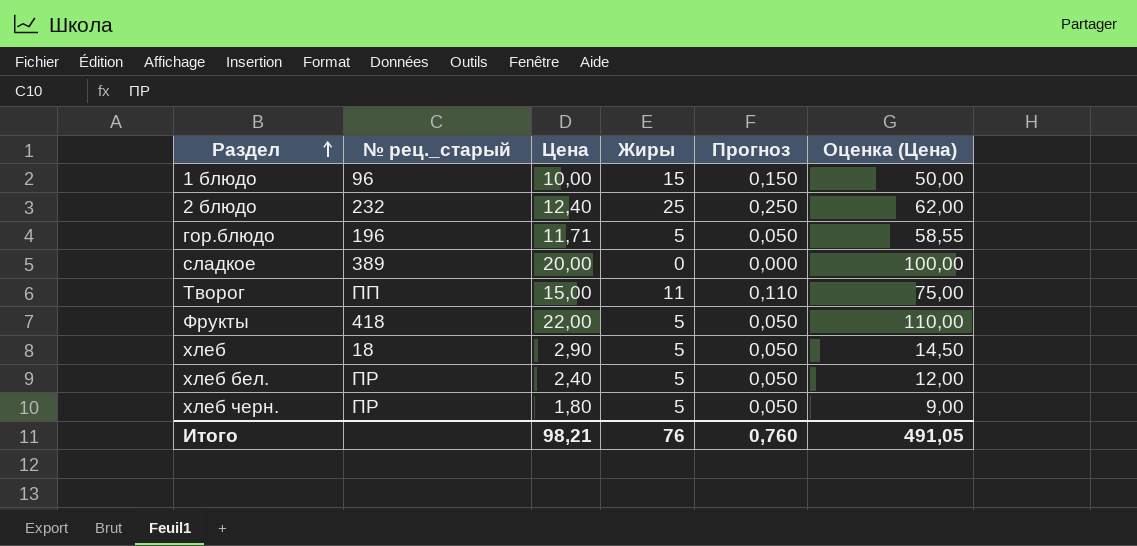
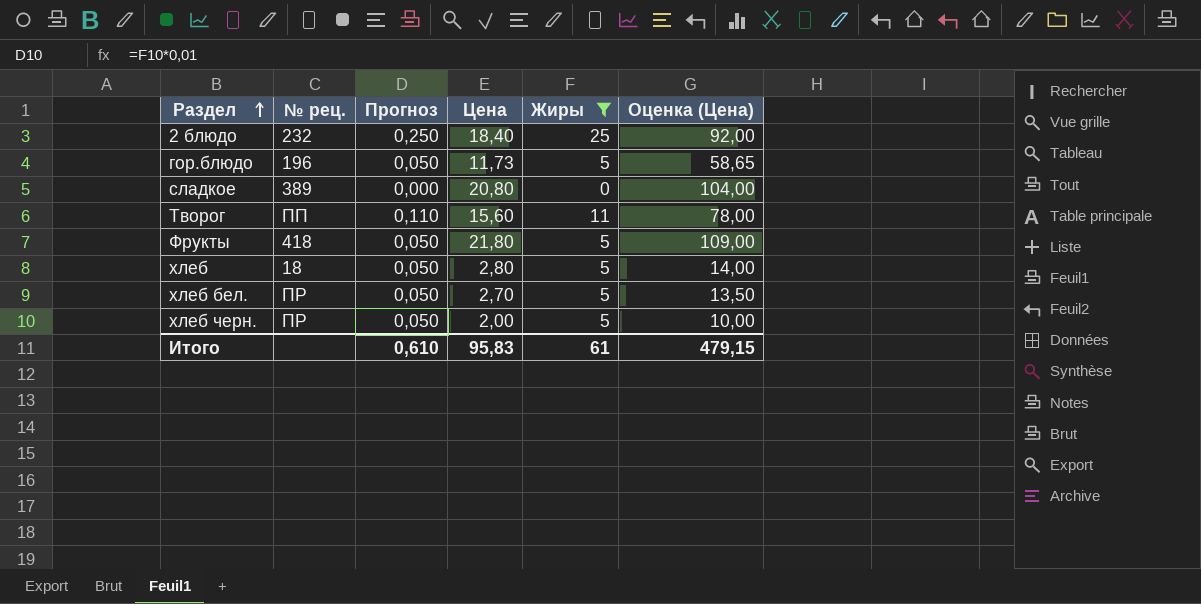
filter: none -> Жиры != 15
column name: № рец._старый -> № рец.
column Прогноз | position: 5 -> 3
2 блюдо | Цена: 12,40 -> 18,40
2 блюдо | Оценка (Цена): 62,00 -> 92,00
гор.блюдо | Цена: 11,71 -> 11,73
гор.блюдо | Оценка (Цена): 58,55 -> 58,65
сладкое | Цена: 20,00 -> 20,80
сладкое | Оценка (Цена): 100,00 -> 104,00
Творог | Цена: 15,00 -> 15,60
Творог | Оценка (Цена): 75,00 -> 78,00
Фрукты | Цена: 22,00 -> 21,80
Фрукты | Оценка (Цена): 110,00 -> 109,00
хлеб | Цена: 2,90 -> 2,80
хлеб | Оценка (Цена): 14,50 -> 14,00
хлеб бел. | Цена: 2,40 -> 2,70
хлеб бел. | Оценка (Цена): 12,00 -> 13,50
хлеб черн. | Цена: 1,80 -> 2,00
хлеб черн. | Оценка (Цена): 9,00 -> 10,00
Итого | Прогноз: 0,760 -> 0,610
Итого | Цена: 98,21 -> 95,83
Итого | Жиры: 76 -> 61
Итого | Оценка (Цена): 491,05 -> 479,15

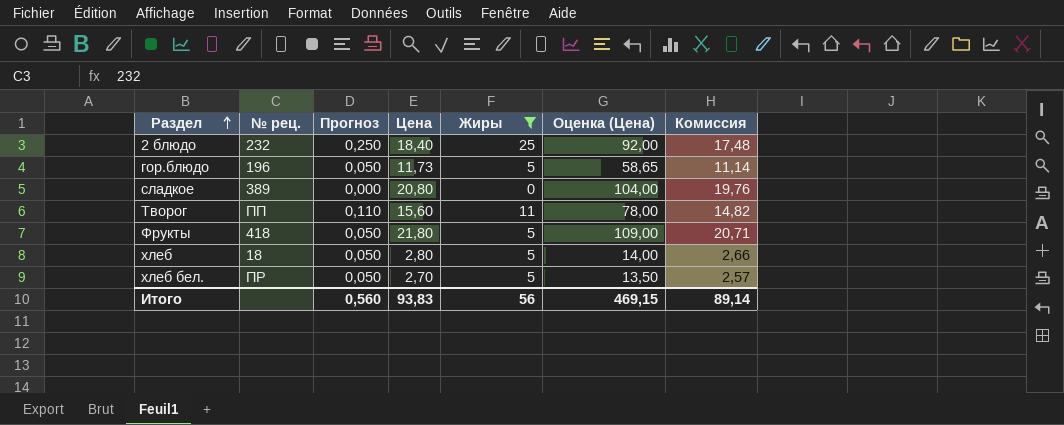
column Комиссия | formula: none -> [Цена] * 0,95
row хлеб черн.: ПР | 0,050 | 2,00 | 5 | 10,00 -> none
Итого | Прогноз: 0,610 -> 0,560
Итого | Цена: 95,83 -> 93,83
Итого | Жиры: 61 -> 56
Итого | Оценка (Цена): 479,15 -> 469,15

